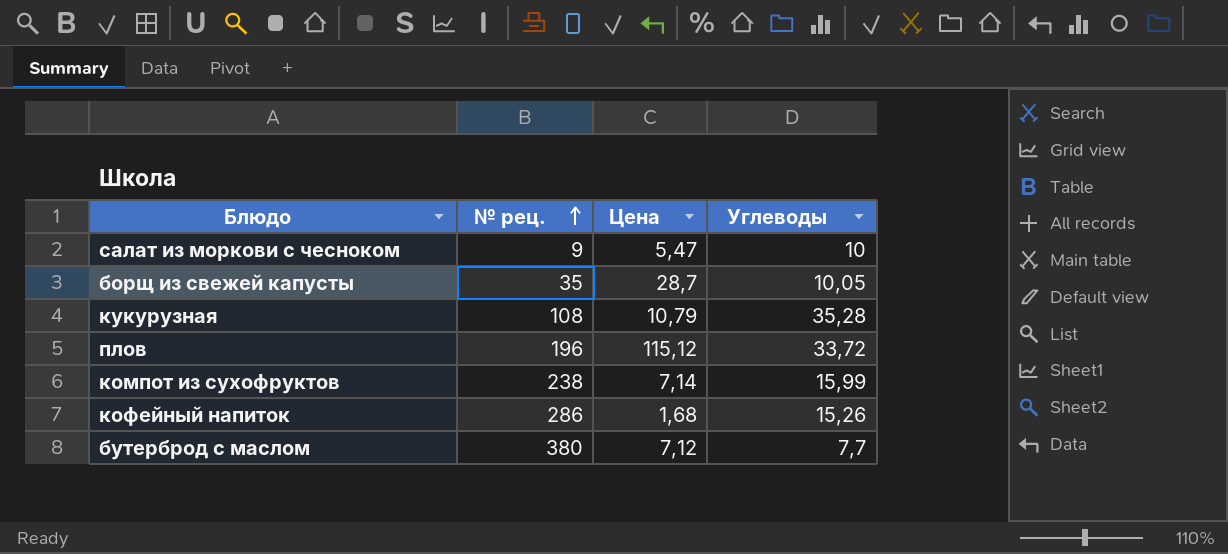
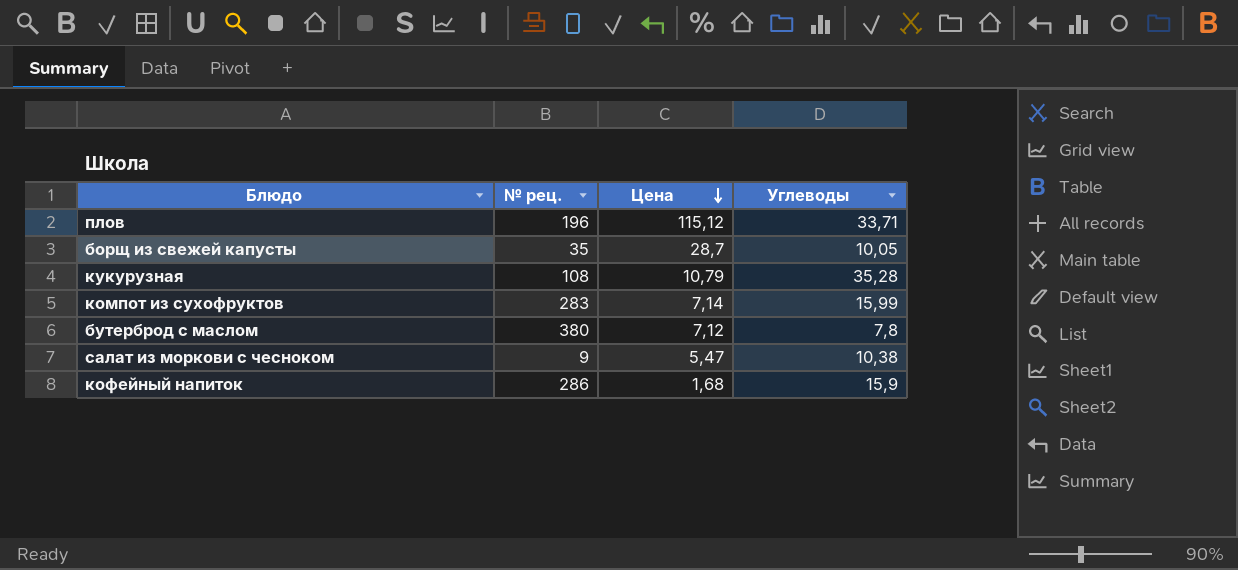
row order: № рец. ascending -> Цена descending
плов | Углеводы: 33,72 -> 33,71
компот из сухофруктов | № рец.: 238 -> 283
бутерброд с маслом | Углеводы: 7,7 -> 7,8
салат из моркови с чесноком | Углеводы: 10 -> 10,38
кофейный напиток | Углеводы: 15,26 -> 15,9

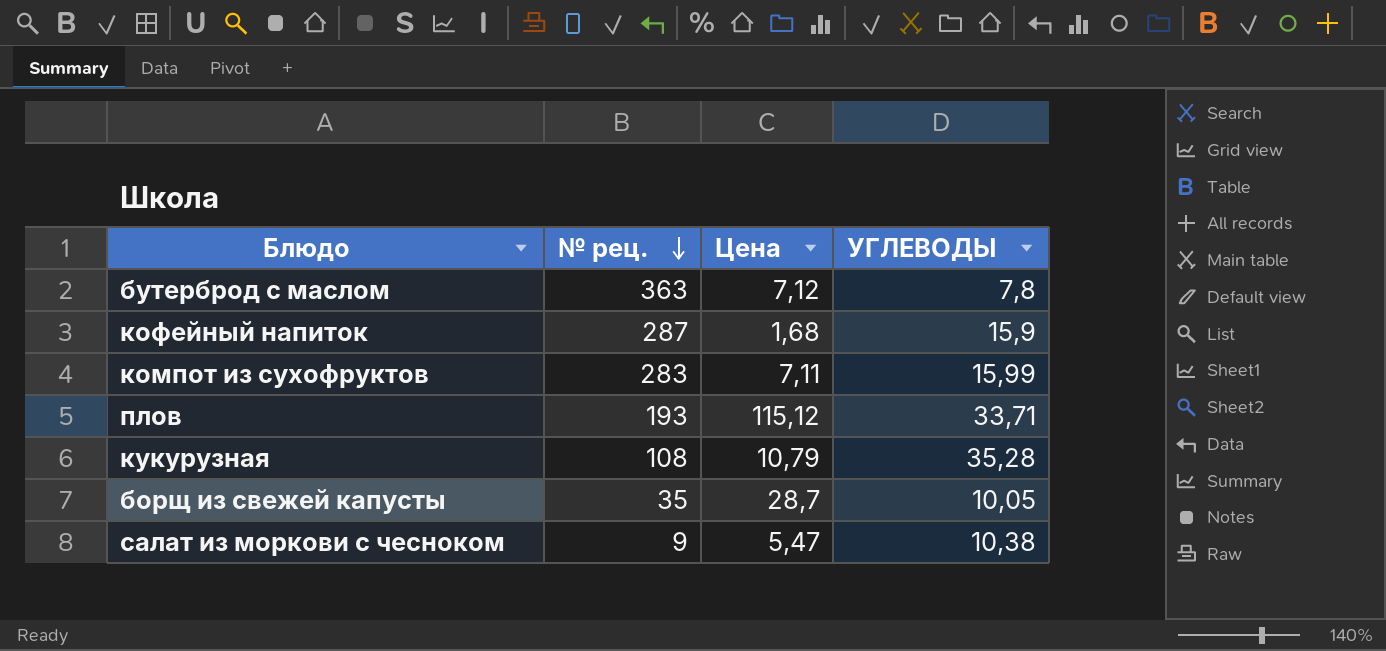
row order: Цена descending -> № рец. descending
column name: Углеводы -> УГЛЕВОДЫ
бутерброд с маслом | № рец.: 380 -> 363
кофейный напиток | № рец.: 286 -> 287
компот из сухофруктов | Цена: 7,14 -> 7,11
плов | № рец.: 196 -> 193

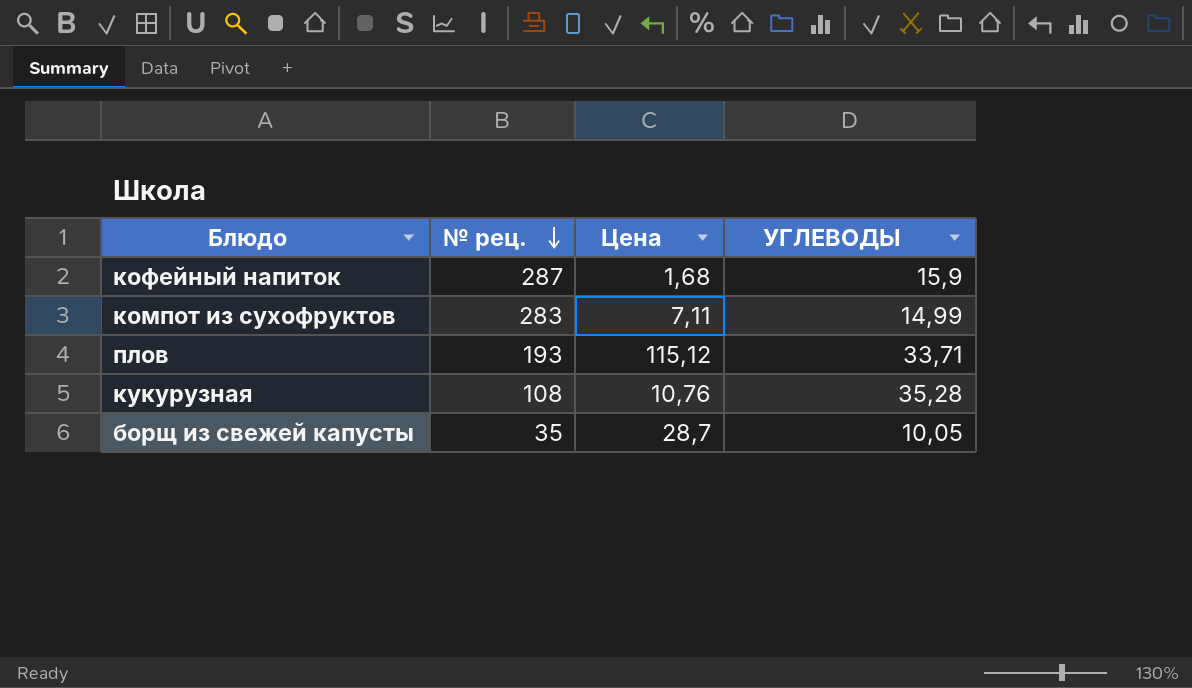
row бутерброд с маслом: 363 | 7,12 | 7,8 -> none
row салат из моркови с чесноком: 9 | 5,47 | 10,38 -> none
компот из сухофруктов | УГЛЕВОДЫ: 15,99 -> 14,99
кукурузная | Цена: 10,79 -> 10,76

